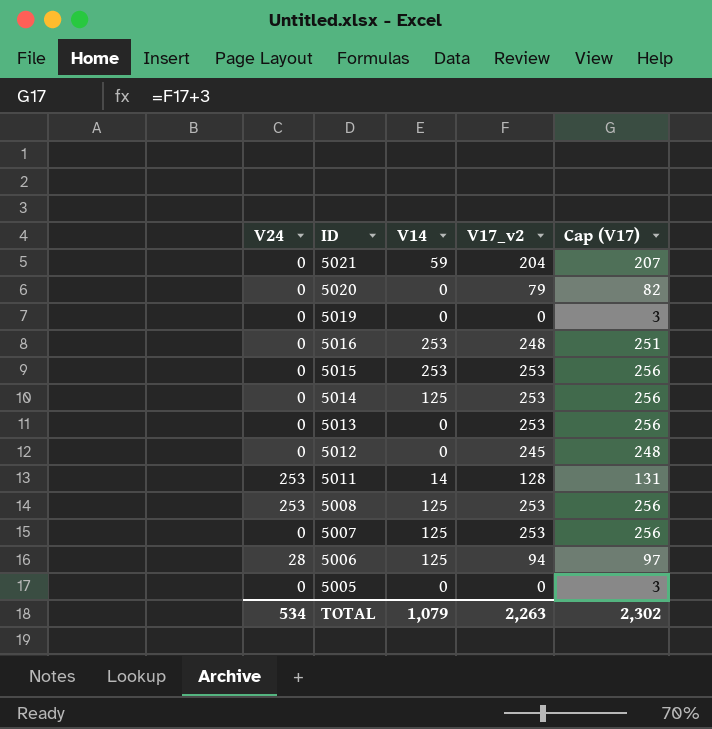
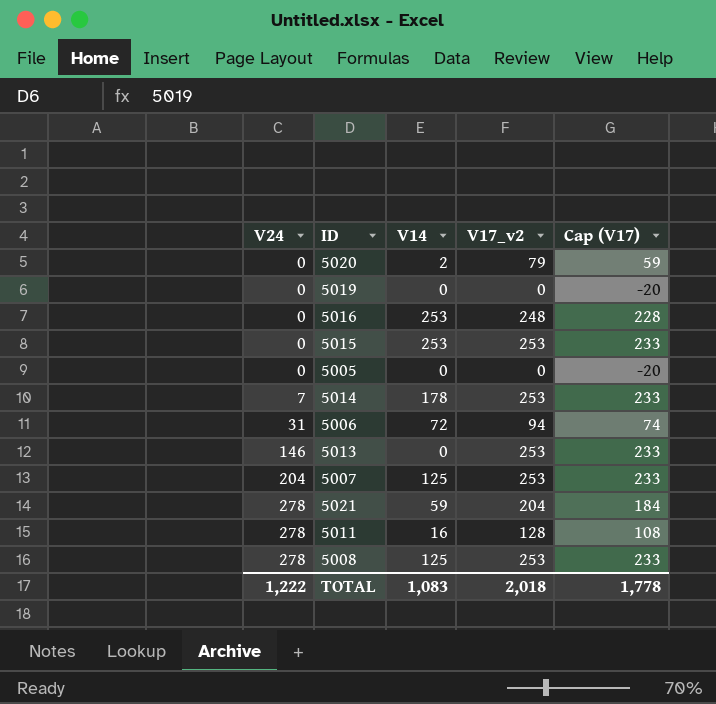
row order: ID descending -> V24 ascending
column Cap (V17) | formula: [V17_v2] + 3 -> [V17_v2] - 20
row 5012: 0 | 0 | 245 | 248 -> none
5020 | V14: 0 -> 2
5014 | V24: 0 -> 7
5014 | V14: 125 -> 178
5006 | V24: 28 -> 31
5006 | V14: 125 -> 72
5013 | V24: 0 -> 146
5007 | V24: 0 -> 204
5021 | V24: 0 -> 278
5011 | V24: 253 -> 278
5011 | V14: 14 -> 16
5008 | V24: 253 -> 278
TOTAL | V24: 534 -> 1,222
TOTAL | V14: 1,079 -> 1,083
TOTAL | V17_v2: 2,263 -> 2,018
TOTAL | Cap (V17): 2,302 -> 1,778

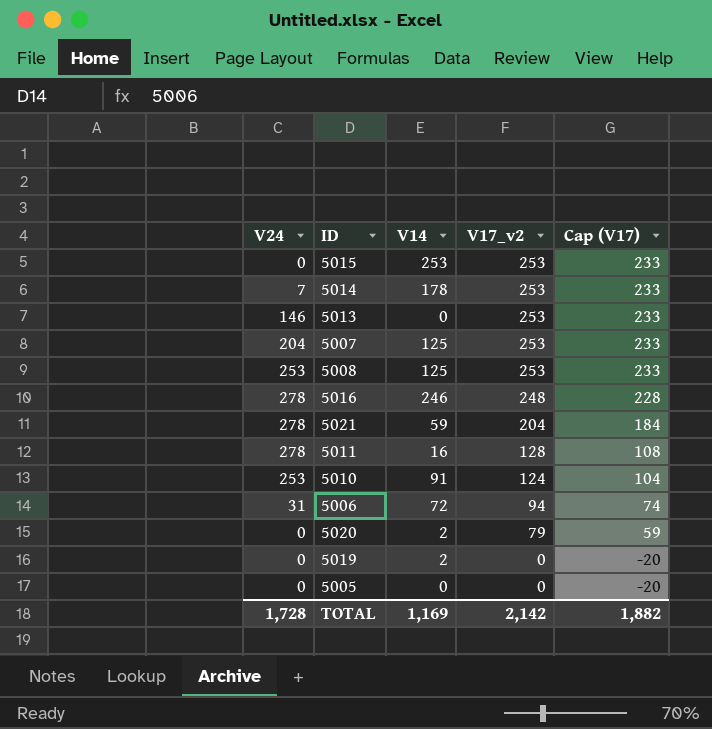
row order: V24 ascending -> V17_v2 descending
5008 | V24: 278 -> 253
5016 | V24: 0 -> 278
5016 | V14: 253 -> 246
row 5010: none -> 253 | 91 | 124 | 104
5019 | V14: 0 -> 2
TOTAL | V24: 1,222 -> 1,728
TOTAL | V14: 1,083 -> 1,169
TOTAL | V17_v2: 2,018 -> 2,142
TOTAL | Cap (V17): 1,778 -> 1,882

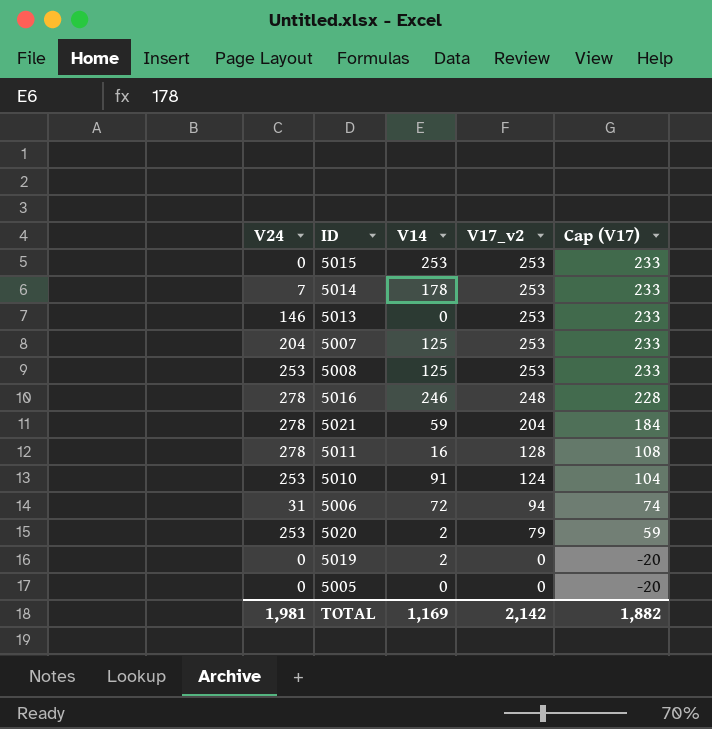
5020 | V24: 0 -> 253
TOTAL | V24: 1,728 -> 1,981

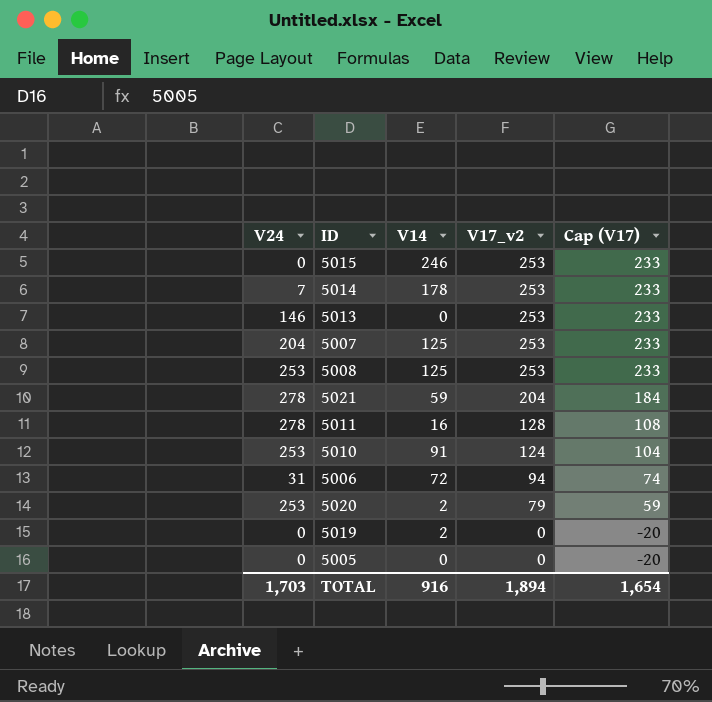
row 5016: 278 | 246 | 248 | 228 -> none
5015 | V14: 253 -> 246
TOTAL | V24: 1,981 -> 1,703
TOTAL | V14: 1,169 -> 916
TOTAL | V17_v2: 2,142 -> 1,894
TOTAL | Cap (V17): 1,882 -> 1,654

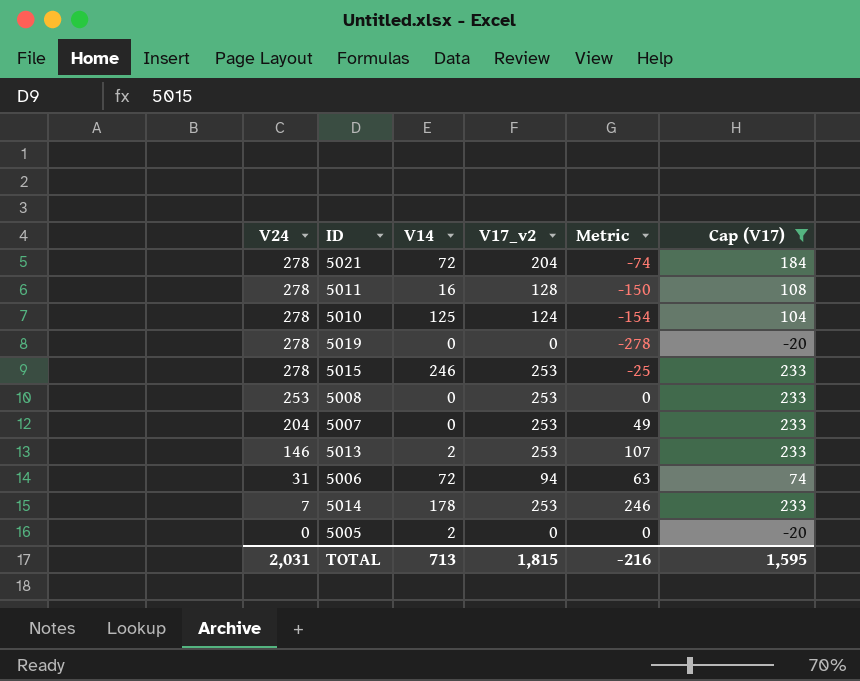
filter: none -> Cap (V17) != 59
row order: V17_v2 descending -> V24 descending
column Metric | formula: none -> [V17_v2] - [V24]
5021 | V14: 59 -> 72
5010 | V24: 253 -> 278
5010 | V14: 91 -> 125
5019 | V24: 0 -> 278
5019 | V14: 2 -> 0
5015 | V24: 0 -> 278
5008 | V14: 125 -> 0
5007 | V14: 125 -> 0
5013 | V14: 0 -> 2
5005 | V14: 0 -> 2
TOTAL | V24: 1,703 -> 2,031
TOTAL | V14: 916 -> 713
TOTAL | V17_v2: 1,894 -> 1,815
TOTAL | Cap (V17): 1,654 -> 1,595

